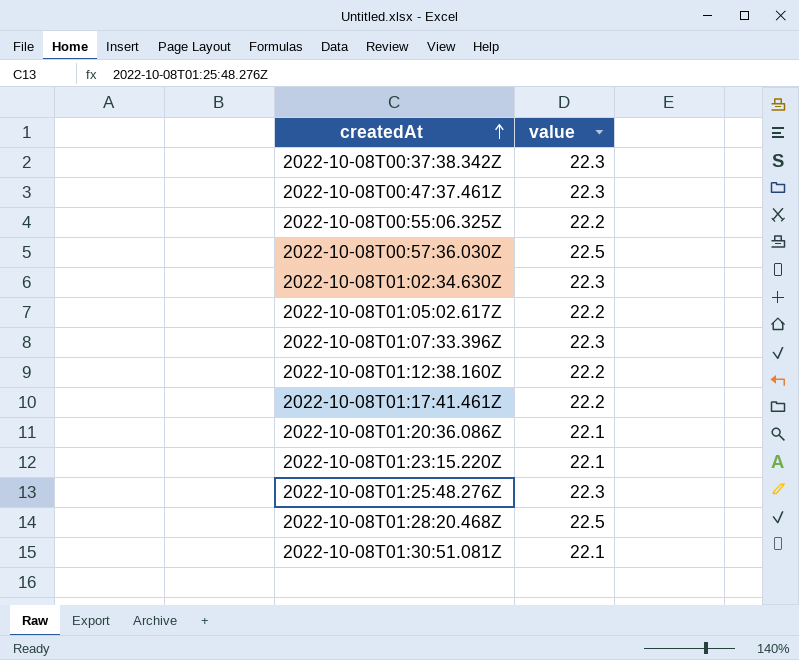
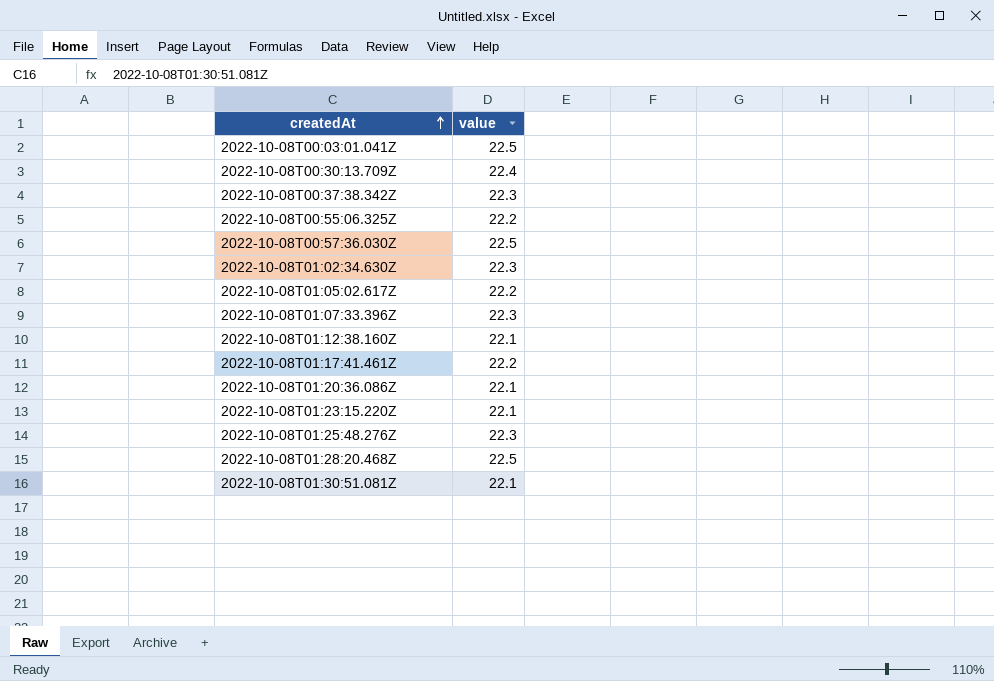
row 2022-10-08T00:47:37.461Z: 22.3 -> none
row 2022-10-08T00:03:01.041Z: none -> 22.5
row 2022-10-08T00:30:13.709Z: none -> 22.4
2022-10-08T01:12:38.160Z | value: 22.2 -> 22.1

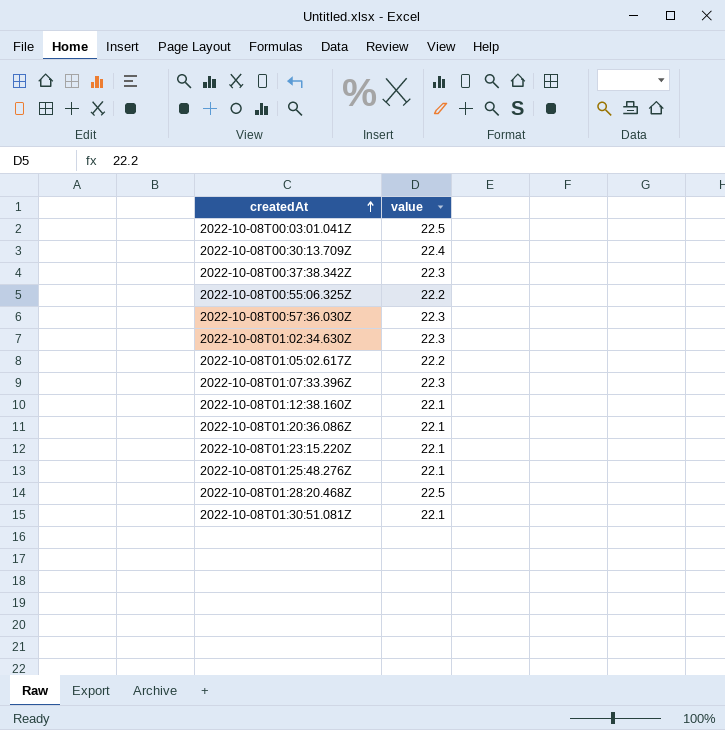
row 2022-10-08T01:17:41.461Z: 22.2 -> none
2022-10-08T00:57:36.030Z | value: 22.5 -> 22.3
2022-10-08T01:25:48.276Z | value: 22.3 -> 22.1

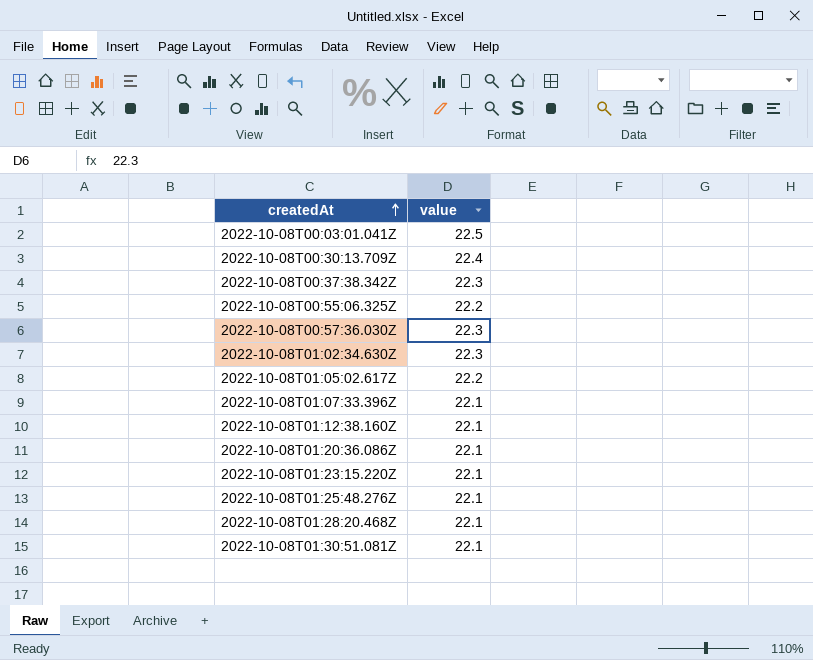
2022-10-08T01:07:33.396Z | value: 22.3 -> 22.1
2022-10-08T01:28:20.468Z | value: 22.5 -> 22.1

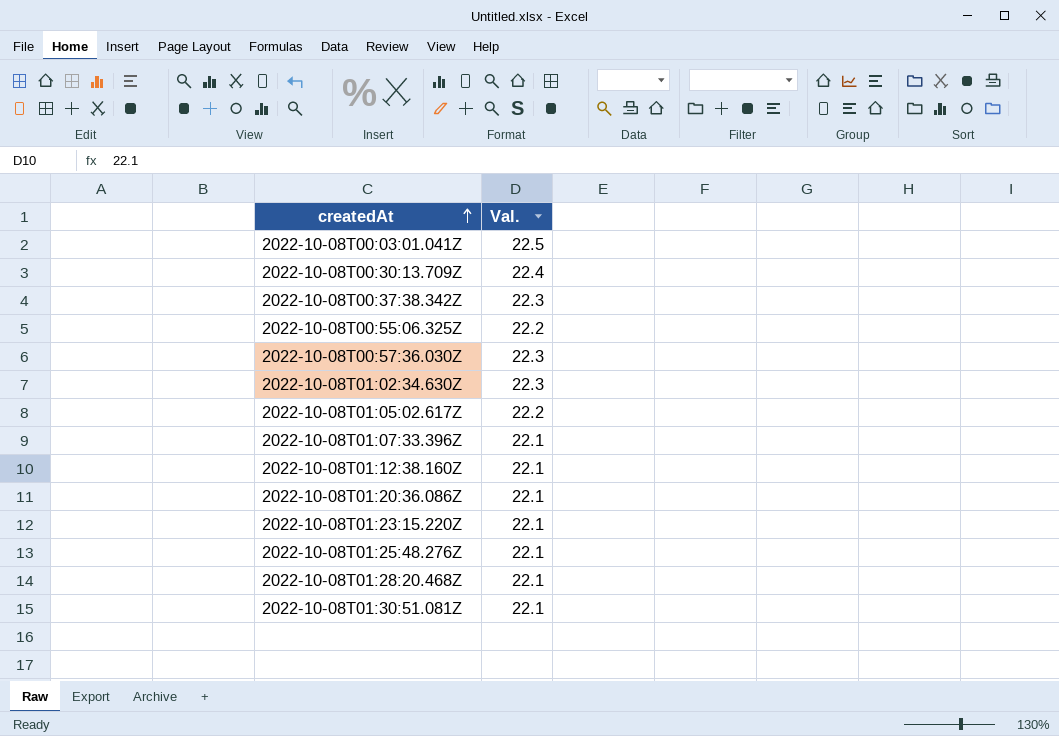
column name: value -> Val.

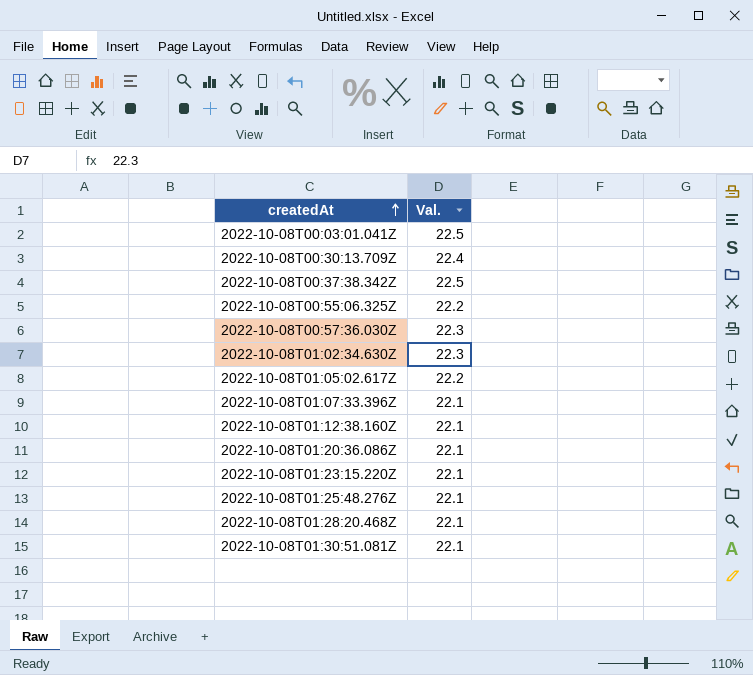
2022-10-08T00:37:38.342Z | Val.: 22.3 -> 22.5

